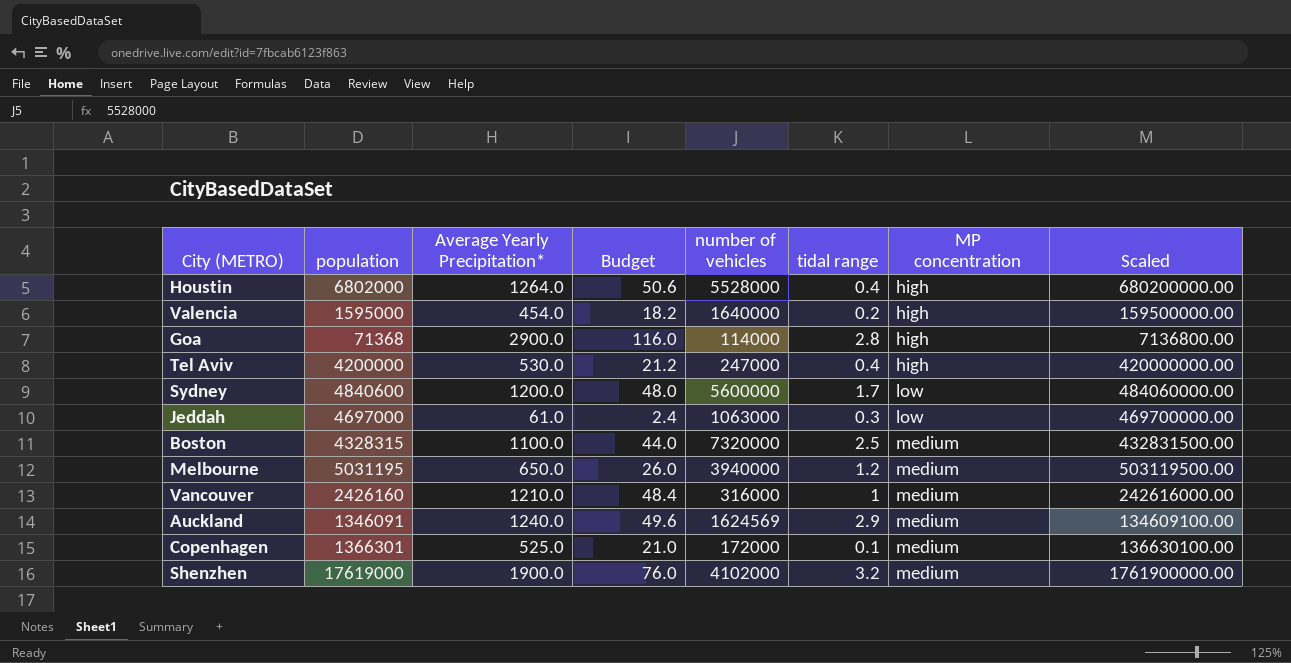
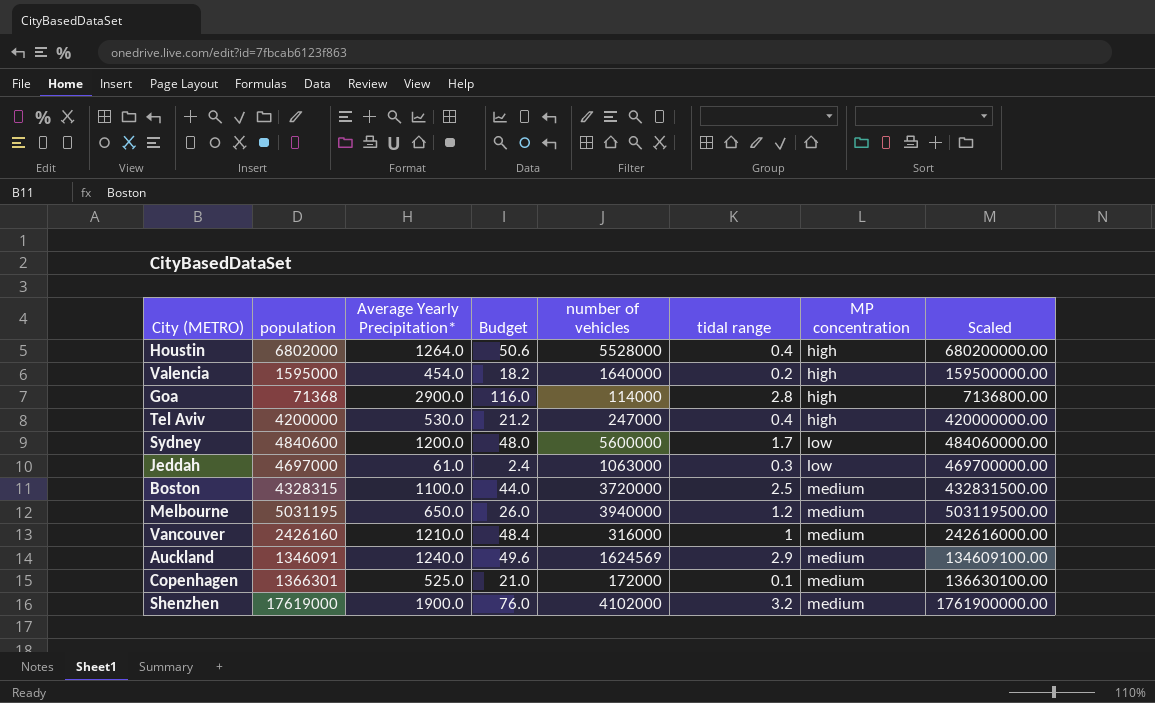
Boston | number of vehicles: 7320000 -> 3720000

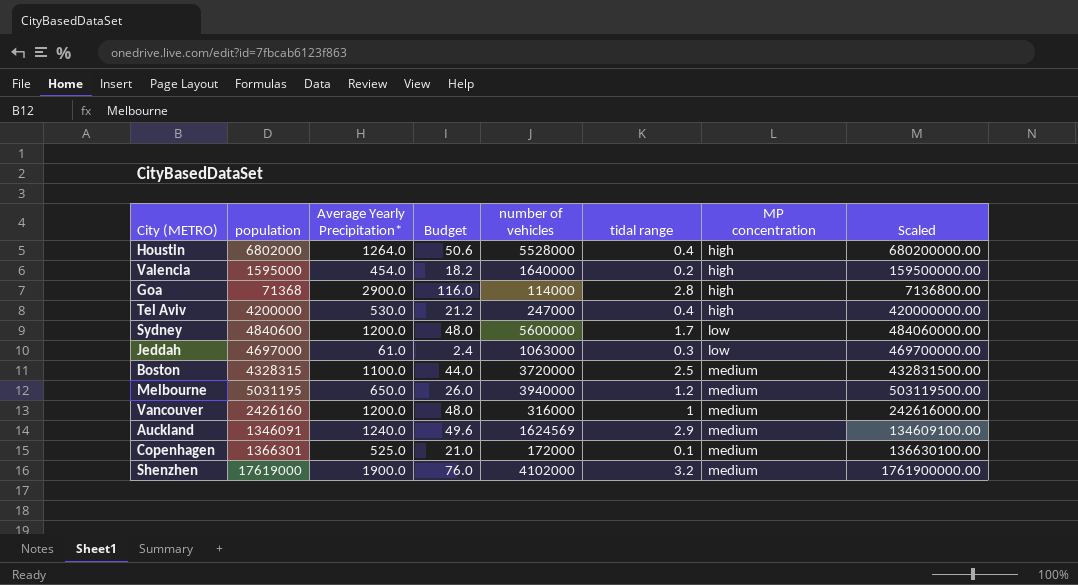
Vancouver | Average Yearly Precipitation*: 1210.0 -> 1200.0
Vancouver | Budget: 48.4 -> 48.0

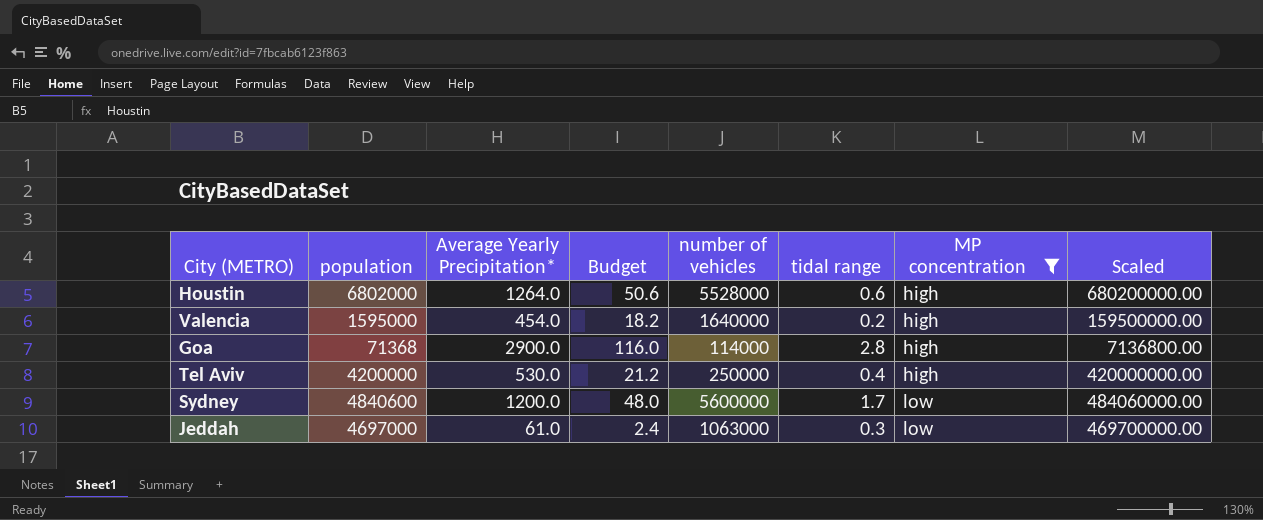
filter: none -> MP concentration != medium
Houstin | tidal range: 0.4 -> 0.6
Tel Aviv | number of vehicles: 247000 -> 250000

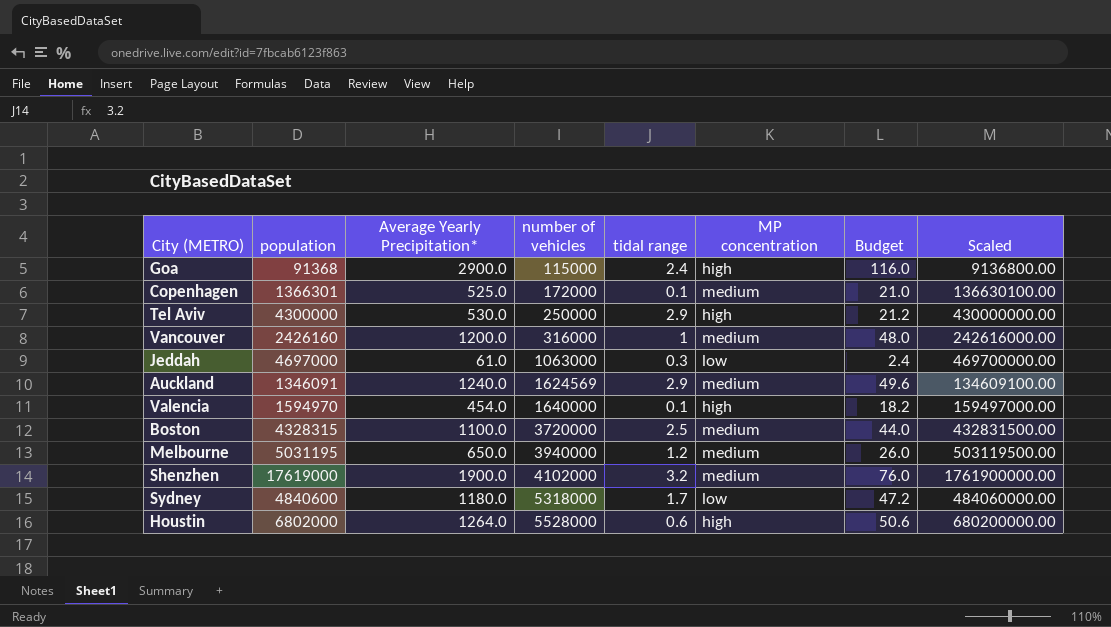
filter: MP concentration != medium -> none
row order: MP concentration ascending -> number of vehicles ascending
column Budget | position: 4 -> 7
Goa | population: 71368 -> 91368
Goa | number of vehicles: 114000 -> 115000
Goa | tidal range: 2.8 -> 2.4
Goa | Scaled: 7136800.00 -> 9136800.00
Tel Aviv | population: 4200000 -> 4300000
Tel Aviv | tidal range: 0.4 -> 2.9
Tel Aviv | Scaled: 420000000.00 -> 430000000.00
Valencia | population: 1595000 -> 1594970
Valencia | tidal range: 0.2 -> 0.1
Valencia | Scaled: 159500000.00 -> 159497000.00
Sydney | Average Yearly Precipitation*: 1200.0 -> 1180.0
Sydney | number of vehicles: 5600000 -> 5318000
Sydney | Budget: 48.0 -> 47.2

